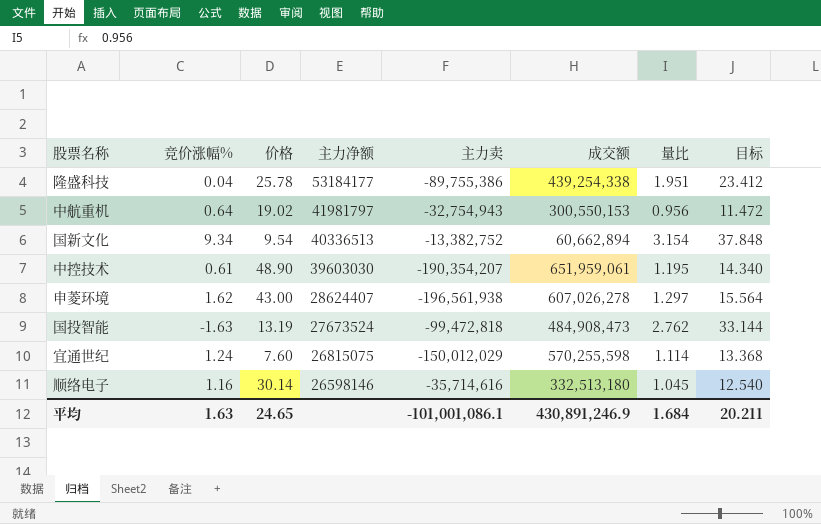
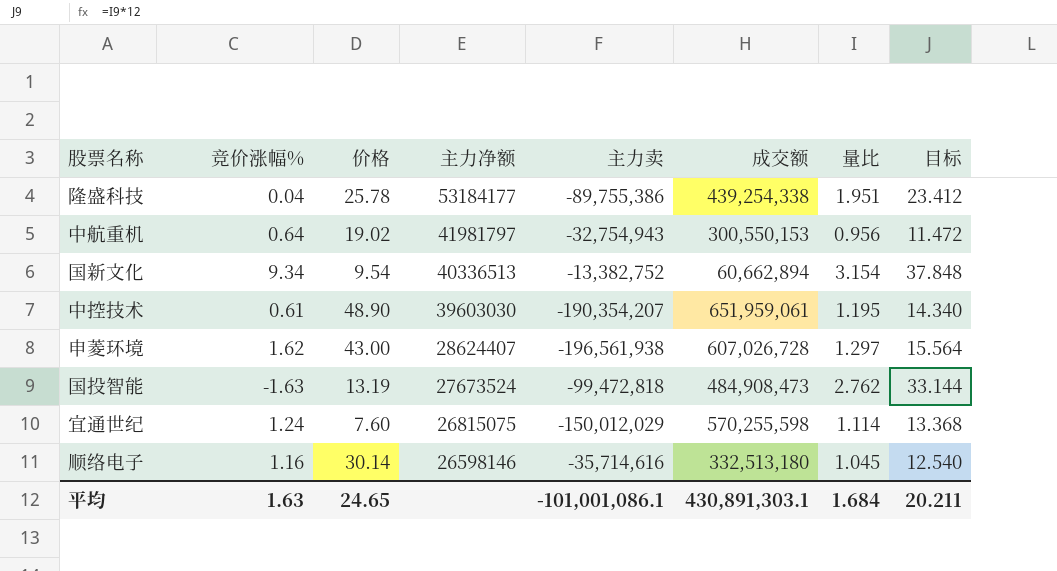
申菱环境 | 成交额: 607,026,278 -> 607,026,728
平均 | 成交额: 430,891,246.9 -> 430,891,303.1

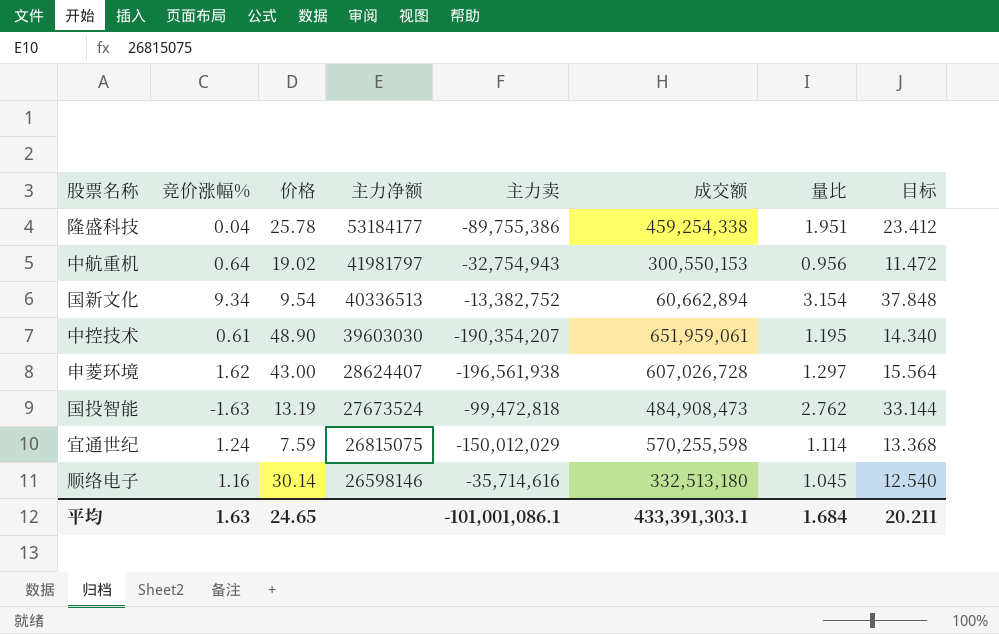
隆盛科技 | 成交额: 439,254,338 -> 459,254,338
宜通世纪 | 价格: 7.60 -> 7.59
平均 | 成交额: 430,891,303.1 -> 433,391,303.1

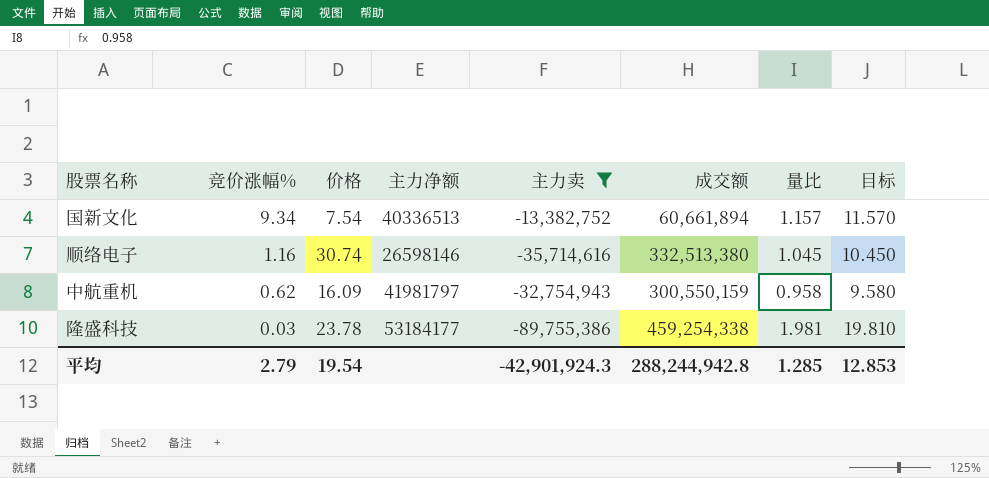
filter: none -> 主力卖 >= -89,755,386
row order: 主力净额 descending -> 竞价涨幅% descending
column 目标 | formula: [量比] * 12 -> [量比] * 10
国新文化 | 价格: 9.54 -> 7.54
国新文化 | 成交额: 60,662,894 -> 60,661,894
国新文化 | 量比: 3.154 -> 1.157
顺络电子 | 价格: 30.14 -> 30.74
顺络电子 | 成交额: 332,513,180 -> 332,513,380
中航重机 | 竞价涨幅%: 0.64 -> 0.62
中航重机 | 价格: 19.02 -> 16.09
中航重机 | 成交额: 300,550,153 -> 300,550,159
中航重机 | 量比: 0.956 -> 0.958
隆盛科技 | 竞价涨幅%: 0.04 -> 0.03
隆盛科技 | 价格: 25.78 -> 23.78
隆盛科技 | 量比: 1.951 -> 1.981
平均 | 竞价涨幅%: 1.63 -> 2.79
平均 | 价格: 24.65 -> 19.54
平均 | 主力卖: -101,001,086.1 -> -42,901,924.3
平均 | 成交额: 433,391,303.1 -> 288,244,942.8
平均 | 量比: 1.684 -> 1.285
平均 | 目标: 20.211 -> 12.853

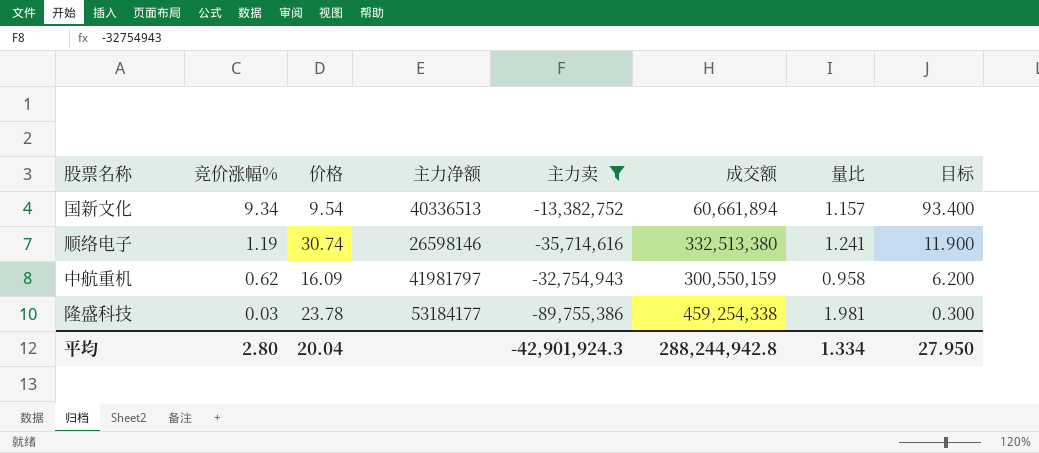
column 目标 | formula: [量比] * 10 -> [竞价涨幅%] * 10
国新文化 | 价格: 7.54 -> 9.54
顺络电子 | 竞价涨幅%: 1.16 -> 1.19
顺络电子 | 量比: 1.045 -> 1.241
平均 | 竞价涨幅%: 2.79 -> 2.80
平均 | 价格: 19.54 -> 20.04
平均 | 量比: 1.285 -> 1.334
平均 | 目标: 12.853 -> 27.950

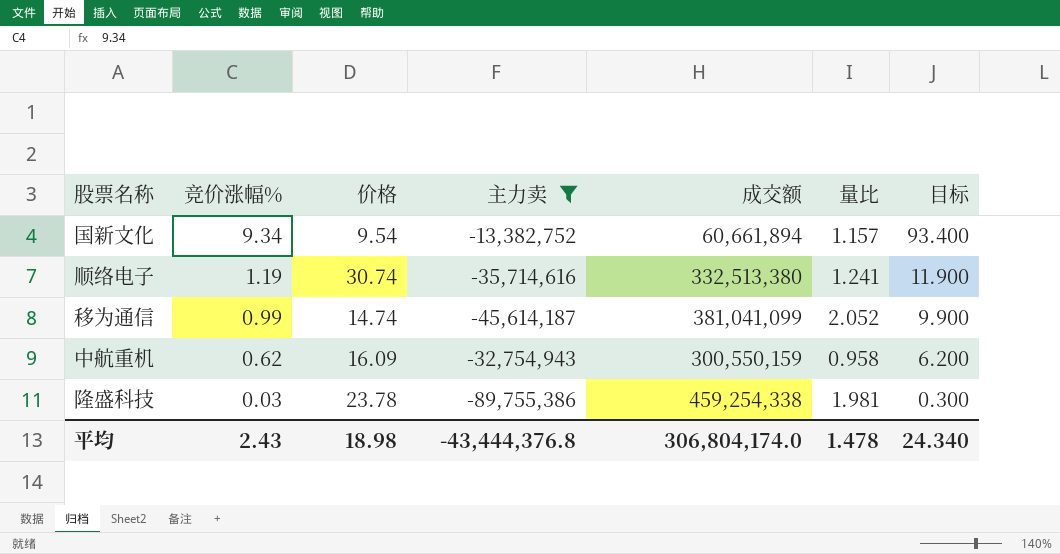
column 主力净额 | position: 4 -> none
row 移为通信: none -> 0.99 | 14.74 | -45,614,187 | 381,041,099 | 2.052 | 9.900
平均 | 竞价涨幅%: 2.80 -> 2.43
平均 | 价格: 20.04 -> 18.98
平均 | 主力卖: -42,901,924.3 -> -43,444,376.8
平均 | 成交额: 288,244,942.8 -> 306,804,174.0
平均 | 量比: 1.334 -> 1.478
平均 | 目标: 27.950 -> 24.340

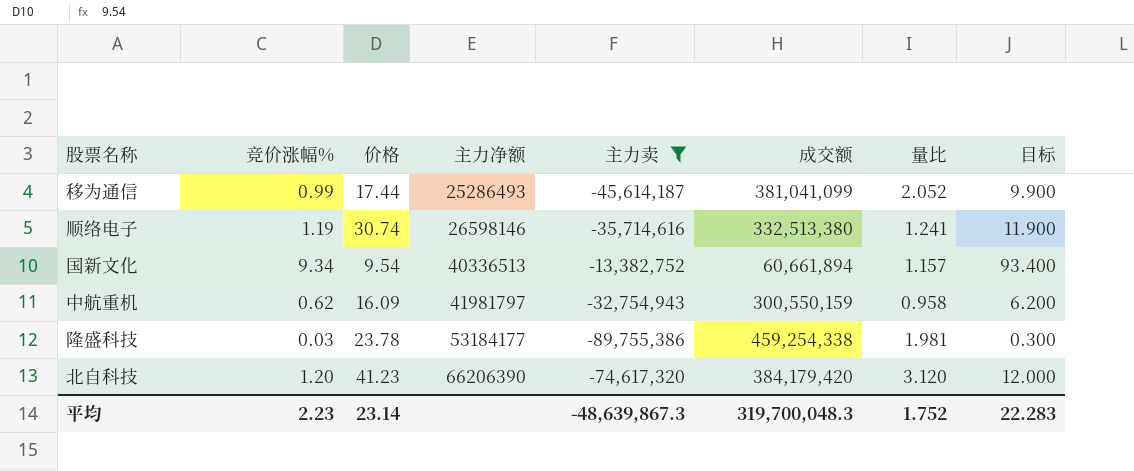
row order: 竞价涨幅% descending -> 主力净额 ascending
column 主力净额 | position: none -> 4
移为通信 | 价格: 14.74 -> 17.44
row 北自科技: none -> 1.20 | 41.23 | 66206390 | -74,617,320 | 384,179,420 | 3.120 | 12.000
平均 | 竞价涨幅%: 2.43 -> 2.23
平均 | 价格: 18.98 -> 23.14
平均 | 主力卖: -43,444,376.8 -> -48,639,867.3
平均 | 成交额: 306,804,174.0 -> 319,700,048.3
平均 | 量比: 1.478 -> 1.752
平均 | 目标: 24.340 -> 22.283

